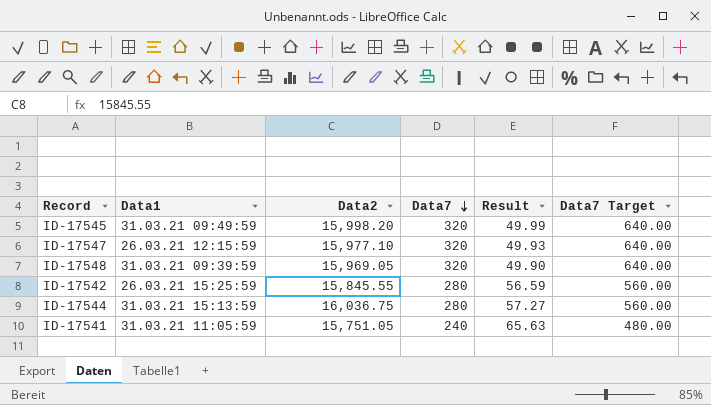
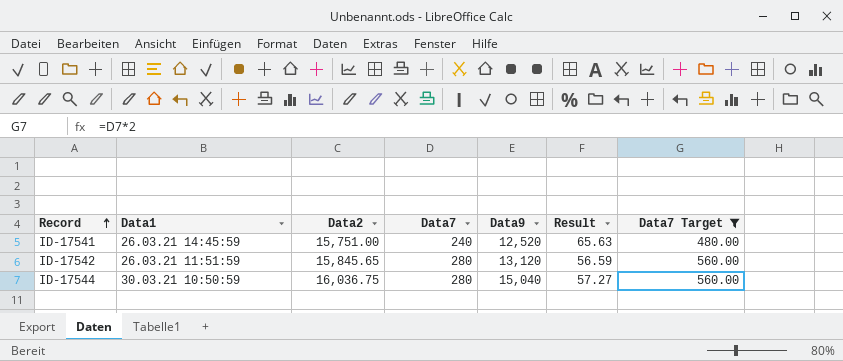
filter: none -> Data7 Target != 640.00
row order: Data7 descending -> Record ascending
column Data9 | position: none -> 5
ID-17541 | Data1: 31.03.21 11:05:59 -> 26.03.21 14:45:59
ID-17541 | Data2: 15,751.05 -> 15,751.00
ID-17542 | Data1: 26.03.21 15:25:59 -> 26.03.21 11:51:59
ID-17542 | Data2: 15,845.55 -> 15,845.65
ID-17544 | Data1: 31.03.21 15:13:59 -> 30.03.21 10:50:59

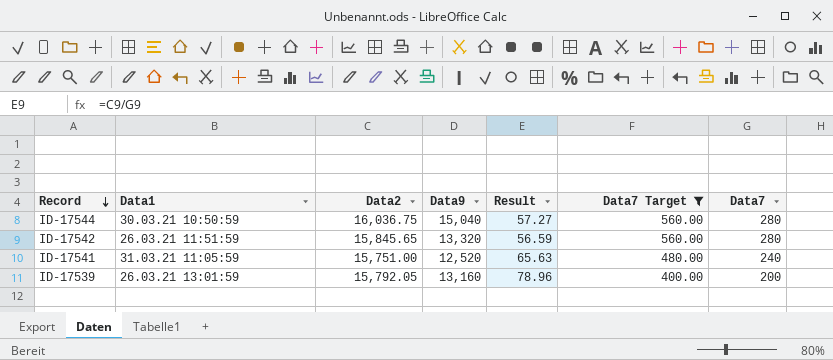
row order: Record ascending -> Record descending
column Data7 | position: 4 -> 7
ID-17542 | Data9: 13,120 -> 13,320
ID-17541 | Data1: 26.03.21 14:45:59 -> 31.03.21 11:05:59
row ID-17539: none -> 26.03.21 13:01:59 | 15,792.05 | 13,160 | 78.96 | 400.00 | 200

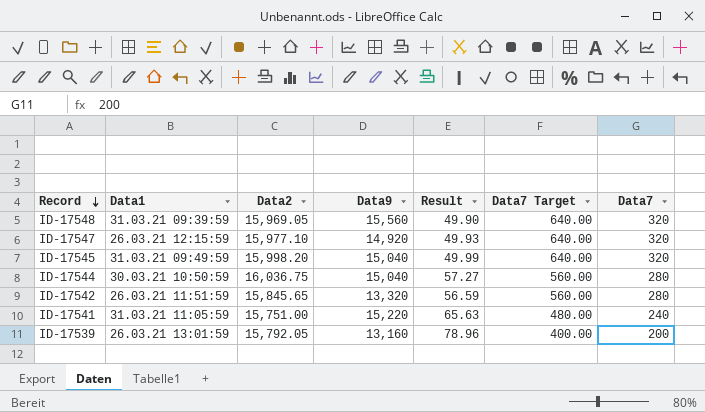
filter: Data7 Target != 640.00 -> none
ID-17541 | Data9: 12,520 -> 15,220

